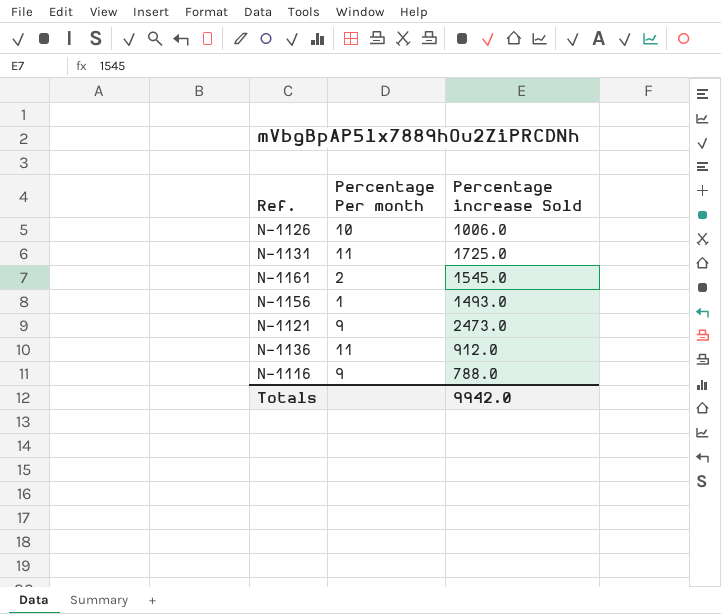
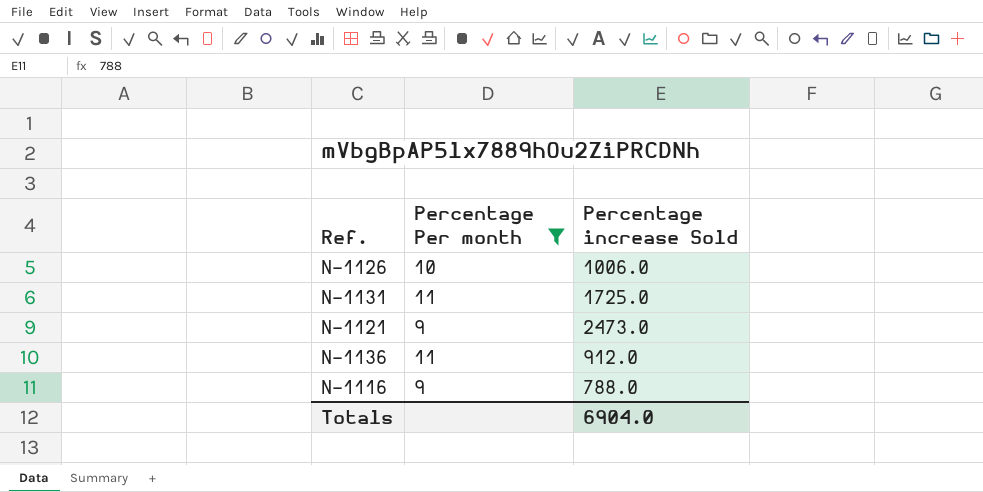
filter: none -> Percentage Per month >= 9
Totals | Percentage increase Sold: 9942.0 -> 6904.0

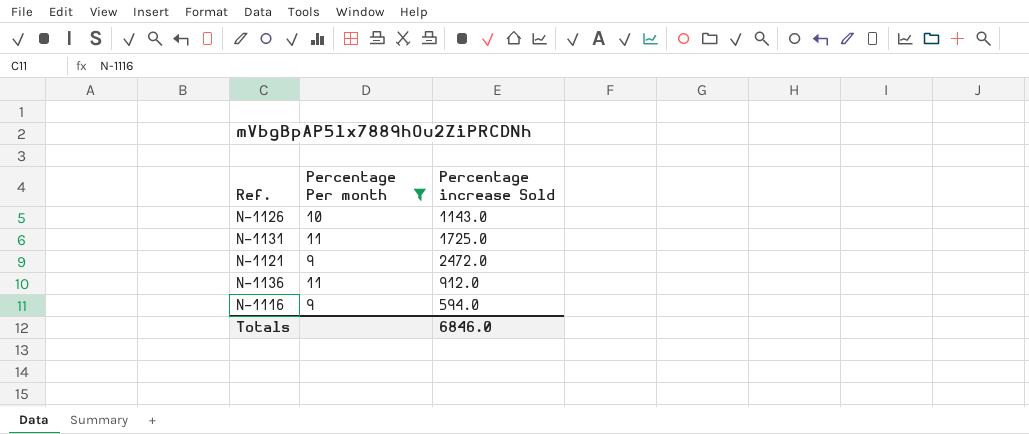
N-1126 | Percentage increase Sold: 1006.0 -> 1143.0
N-1121 | Percentage increase Sold: 2473.0 -> 2472.0
N-1116 | Percentage increase Sold: 788.0 -> 594.0
Totals | Percentage increase Sold: 6904.0 -> 6846.0

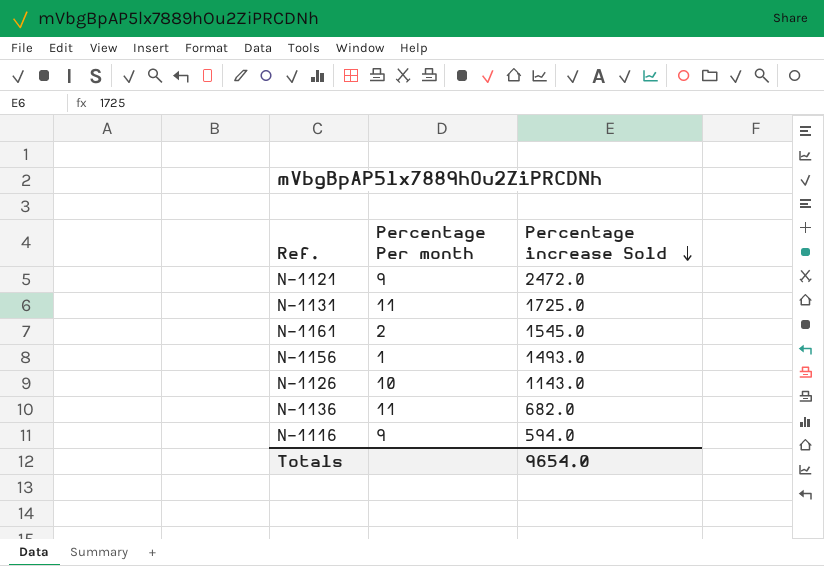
filter: Percentage Per month >= 9 -> none
row order: none -> Percentage increase Sold descending
N-1136 | Percentage increase Sold: 912.0 -> 682.0
Totals | Percentage increase Sold: 6846.0 -> 9654.0

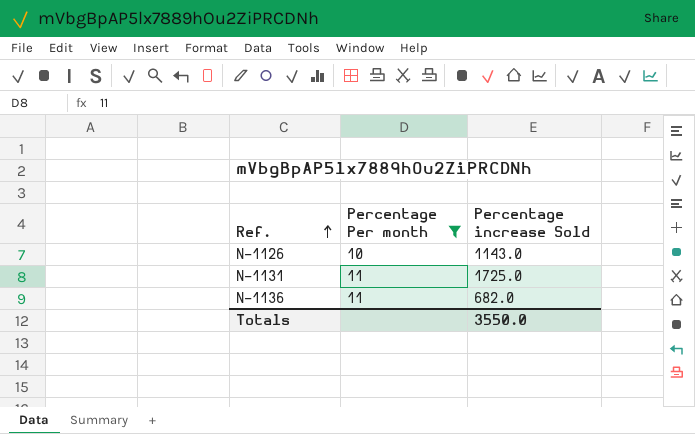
filter: none -> Percentage Per month >= 10
row order: Percentage increase Sold descending -> Ref. ascending
Totals | Percentage increase Sold: 9654.0 -> 3550.0

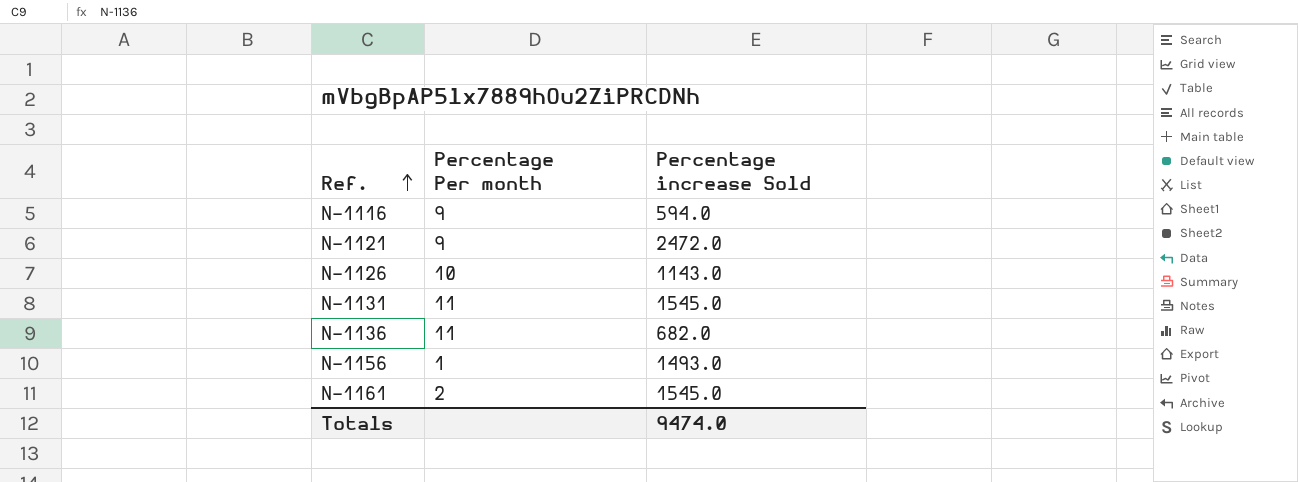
filter: Percentage Per month >= 10 -> none
N-1131 | Percentage increase Sold: 1725.0 -> 1545.0
Totals | Percentage increase Sold: 3550.0 -> 9474.0

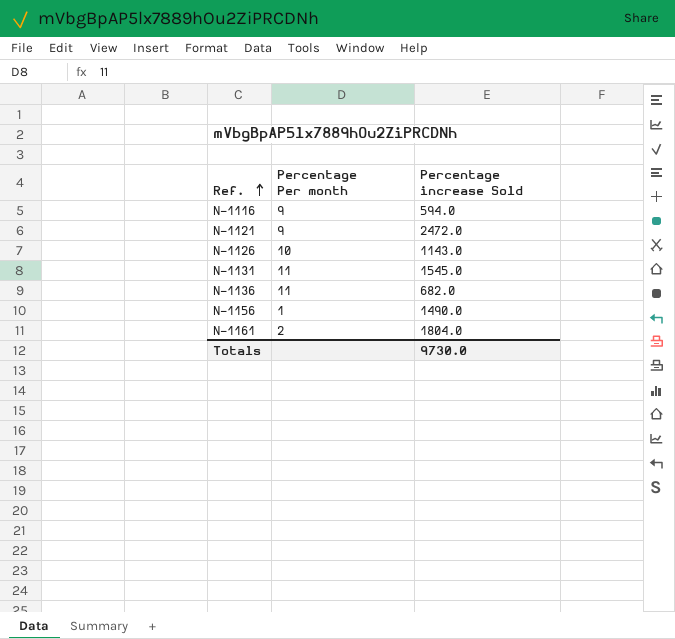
N-1156 | Percentage increase Sold: 1493.0 -> 1490.0
N-1161 | Percentage increase Sold: 1545.0 -> 1804.0
Totals | Percentage increase Sold: 9474.0 -> 9730.0

